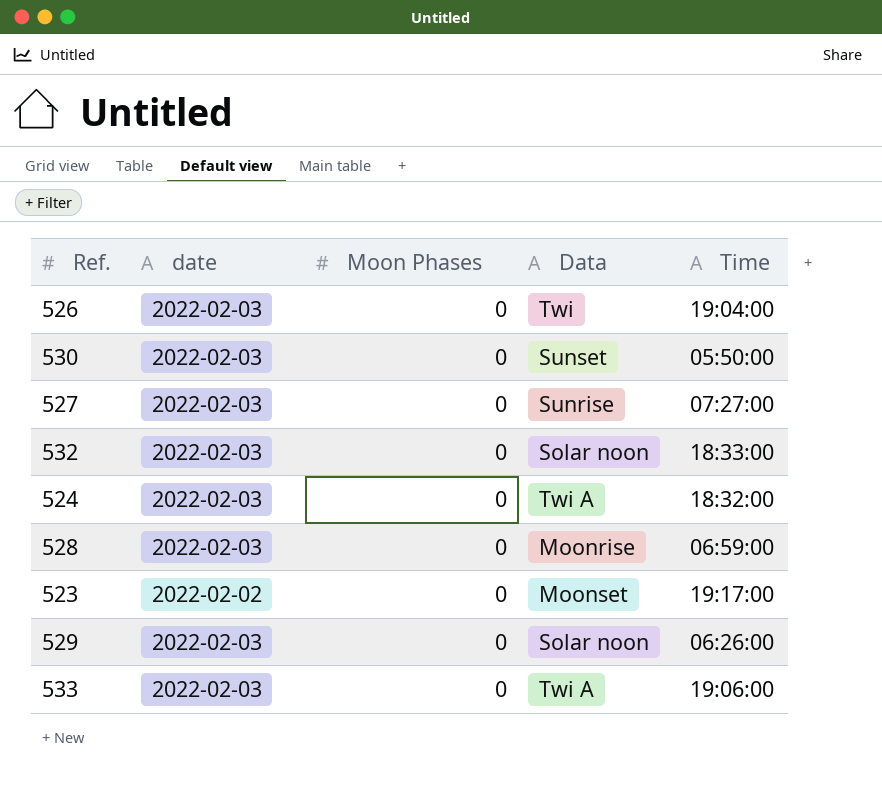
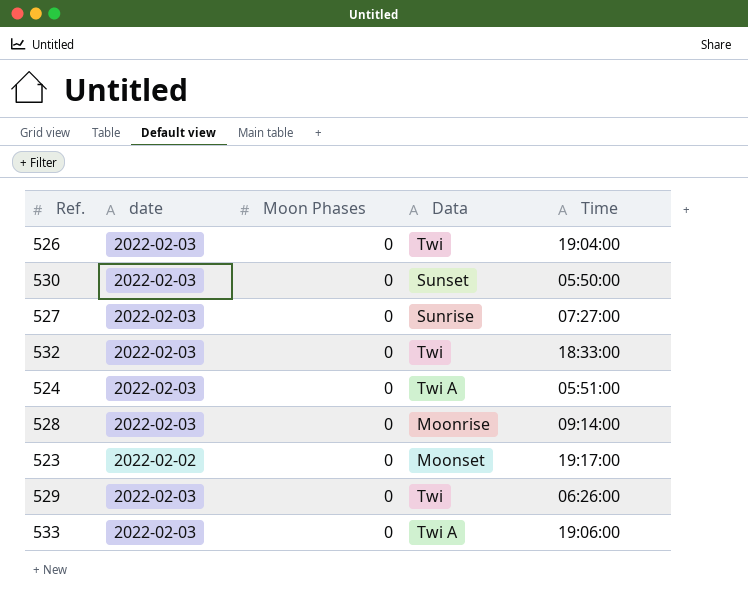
532 | Data: Solar noon -> Twi
524 | Time: 18:32:00 -> 05:51:00
528 | Time: 06:59:00 -> 09:14:00
529 | Data: Solar noon -> Twi

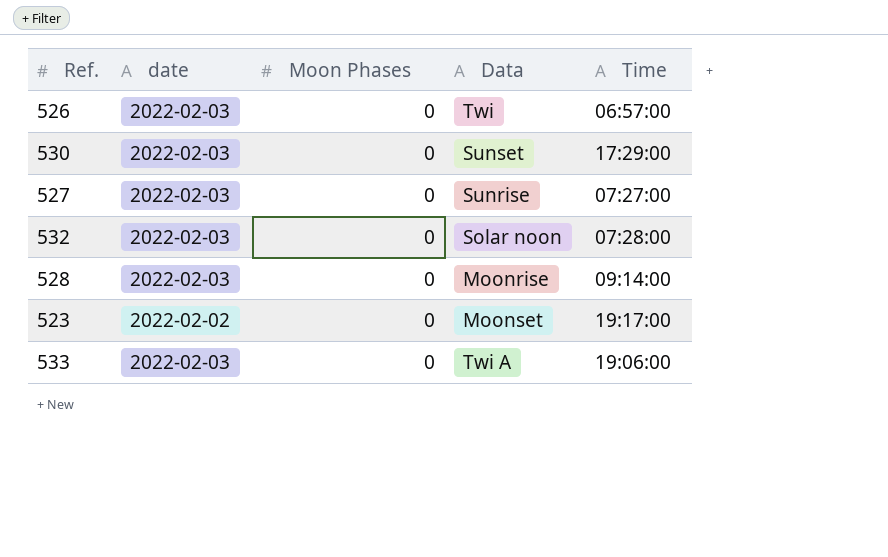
row 524: 2022-02-03 | 0 | Twi A | 05:51:00 -> none
row 529: 2022-02-03 | 0 | Twi | 06:26:00 -> none
526 | Time: 19:04:00 -> 06:57:00
530 | Time: 05:50:00 -> 17:29:00
532 | Data: Twi -> Solar noon
532 | Time: 18:33:00 -> 07:28:00

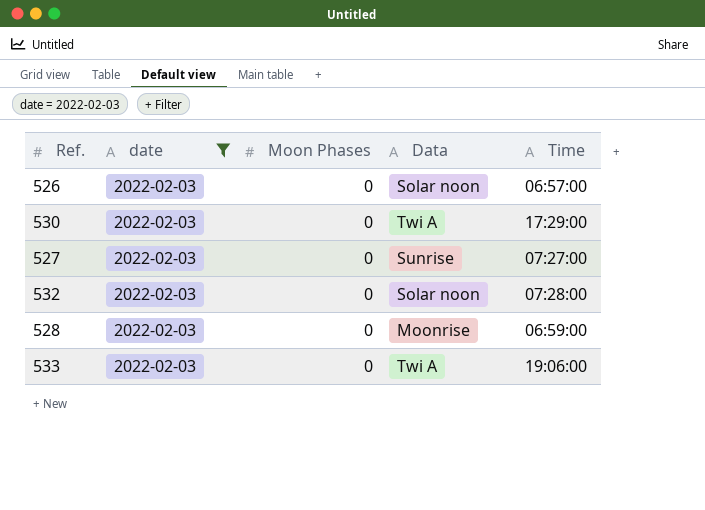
filter: none -> date = 2022-02-03
526 | Data: Twi -> Solar noon
530 | Data: Sunset -> Twi A
528 | Time: 09:14:00 -> 06:59:00

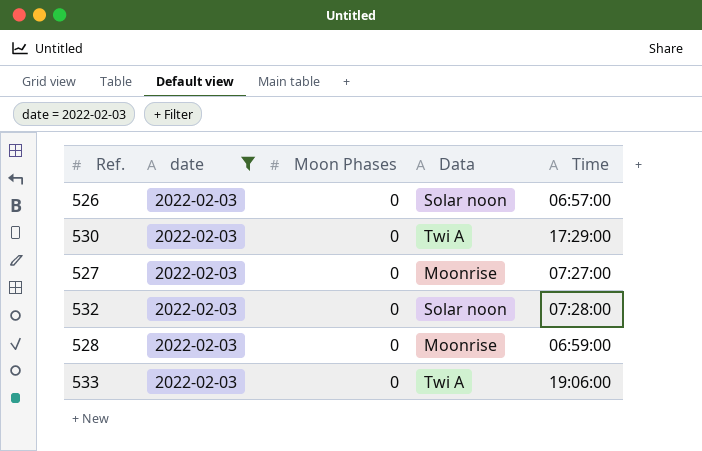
527 | Data: Sunrise -> Moonrise

